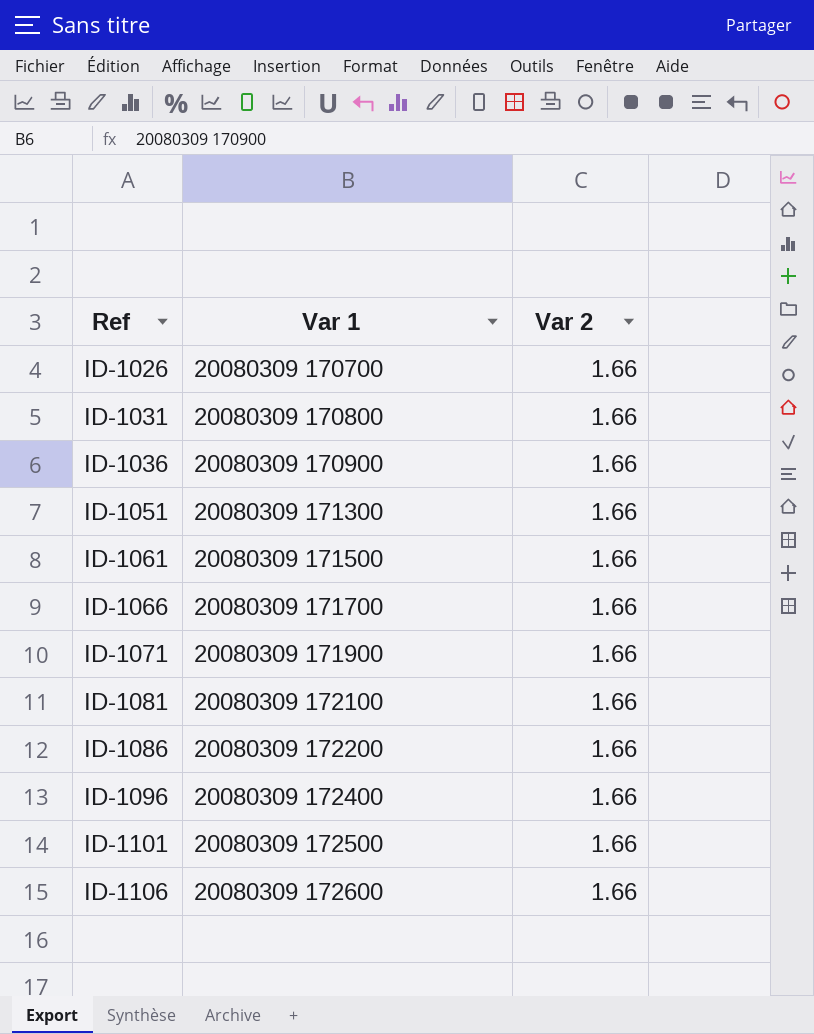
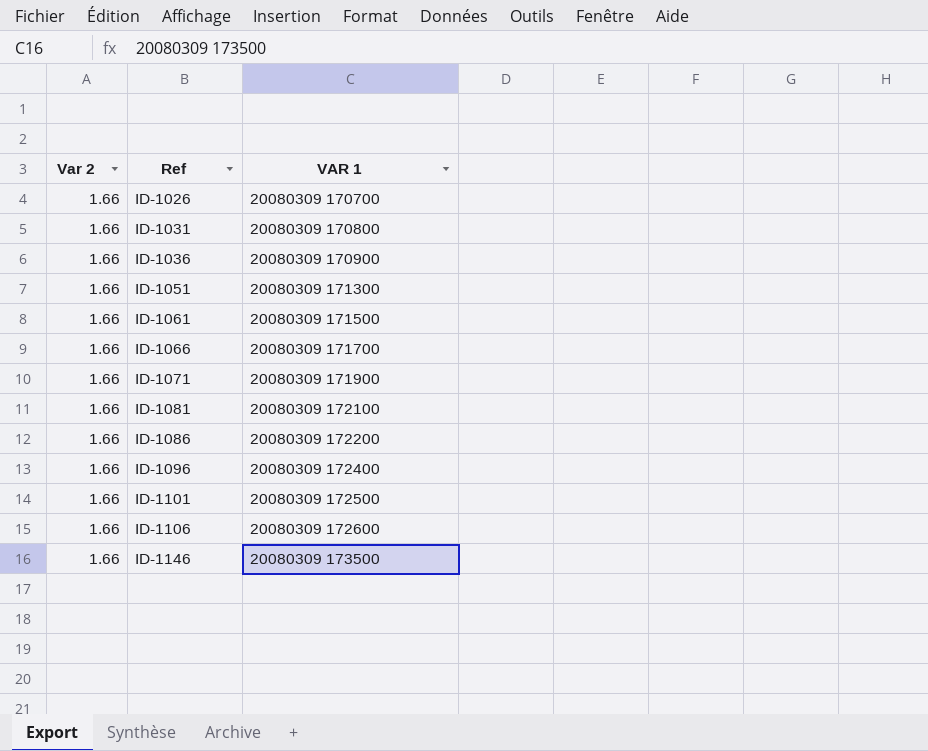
column Var 2 | position: 3 -> 1
column name: Var 1 -> VAR 1
row ID-1146: none -> 1.66 | 20080309 173500

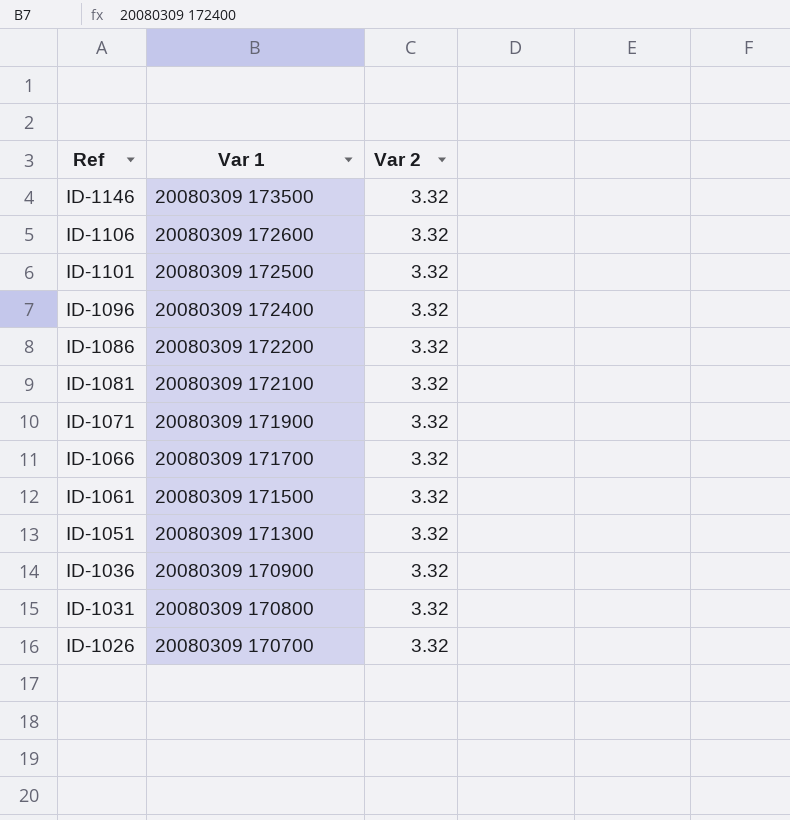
row order: Ref ascending -> Ref descending
column name: VAR 1 -> Var 1
column Var 2 | position: 1 -> 3
ID-1146 | Var 2: 1.66 -> 3.32
ID-1106 | Var 2: 1.66 -> 3.32
ID-1101 | Var 2: 1.66 -> 3.32
ID-1096 | Var 2: 1.66 -> 3.32
ID-1086 | Var 2: 1.66 -> 3.32
ID-1081 | Var 2: 1.66 -> 3.32
ID-1071 | Var 2: 1.66 -> 3.32
ID-1066 | Var 2: 1.66 -> 3.32
ID-1061 | Var 2: 1.66 -> 3.32
ID-1051 | Var 2: 1.66 -> 3.32
ID-1036 | Var 2: 1.66 -> 3.32
ID-1031 | Var 2: 1.66 -> 3.32
ID-1026 | Var 2: 1.66 -> 3.32

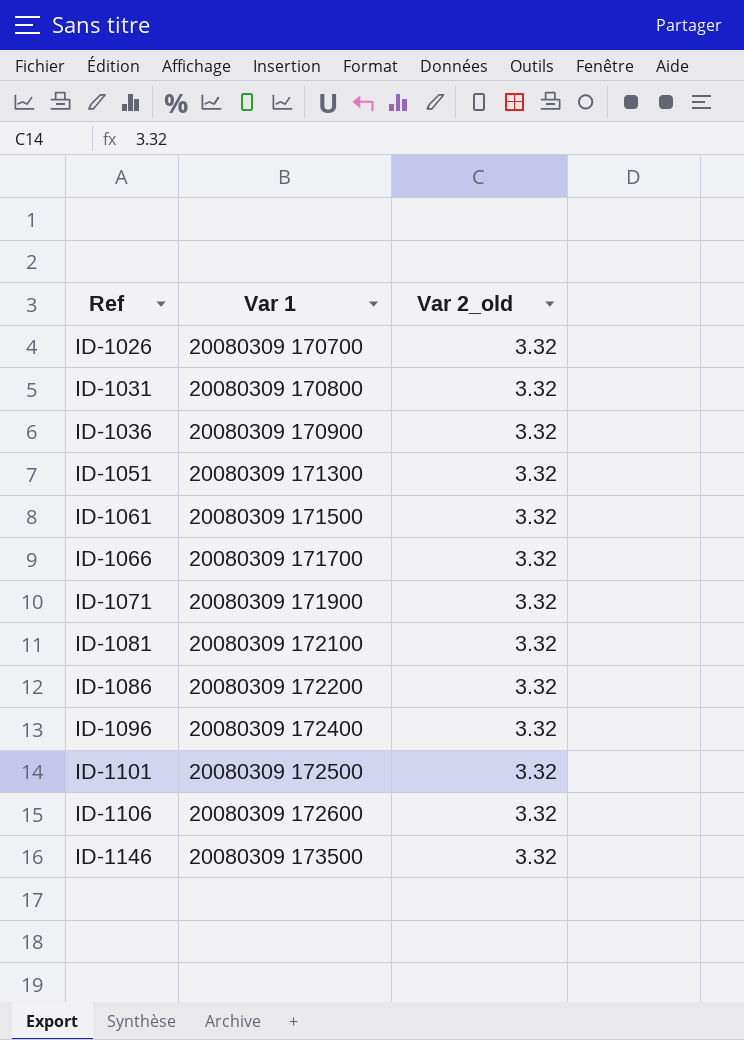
row order: Ref descending -> Ref ascending
column name: Var 2 -> Var 2_old

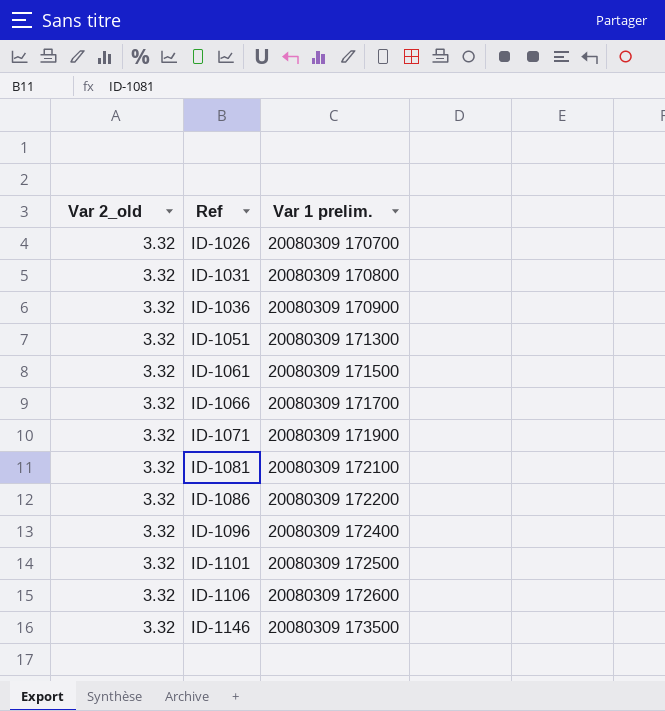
column Var 2_old | position: 3 -> 1
column name: Var 1 -> Var 1 prelim.

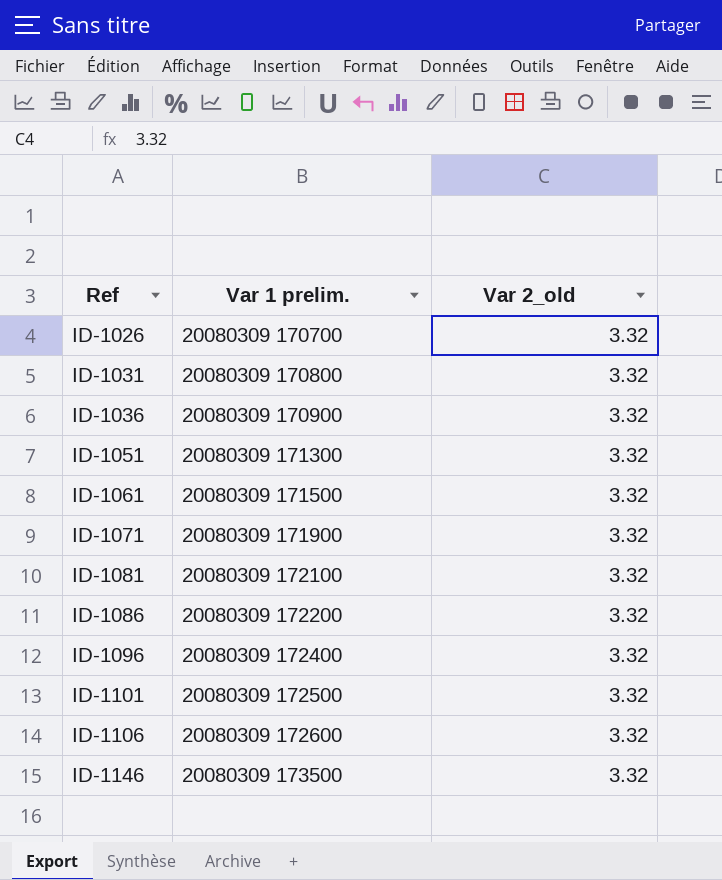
column Var 2_old | position: 1 -> 3
row ID-1066: 3.32 | 20080309 171700 -> none

